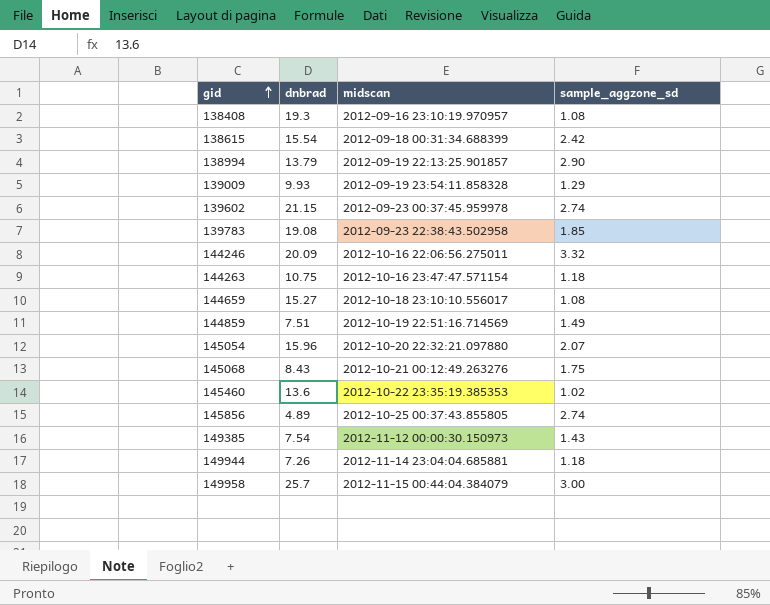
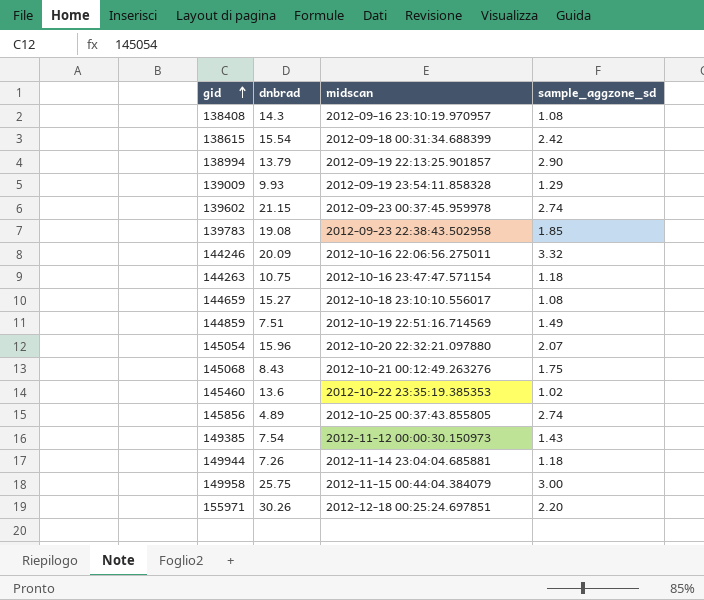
138408 | dnbrad: 19.3 -> 14.3
149958 | dnbrad: 25.7 -> 25.75
row 155971: none -> 30.26 | 2012-12-18 00:25:24.697851 | 2.20

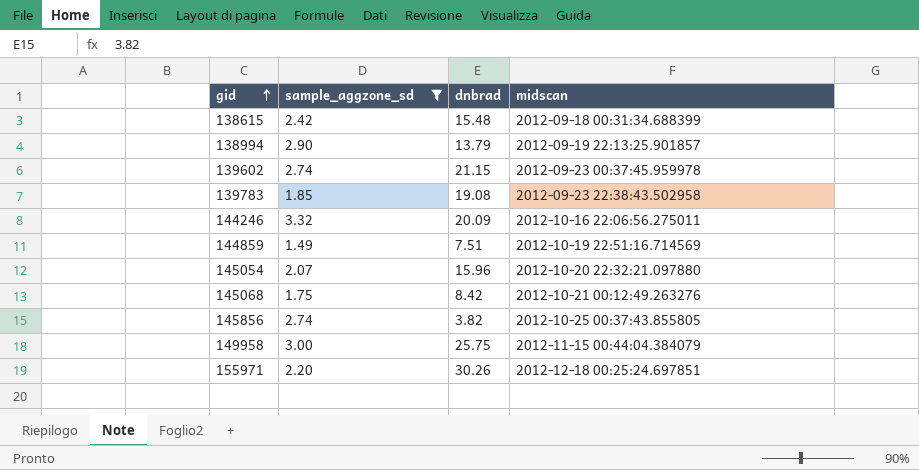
filter: none -> sample_aggzone_sd >= 1.49
column sample_aggzone_sd | position: 4 -> 2
138615 | dnbrad: 15.54 -> 15.48
145068 | dnbrad: 8.43 -> 8.42
145856 | dnbrad: 4.89 -> 3.82

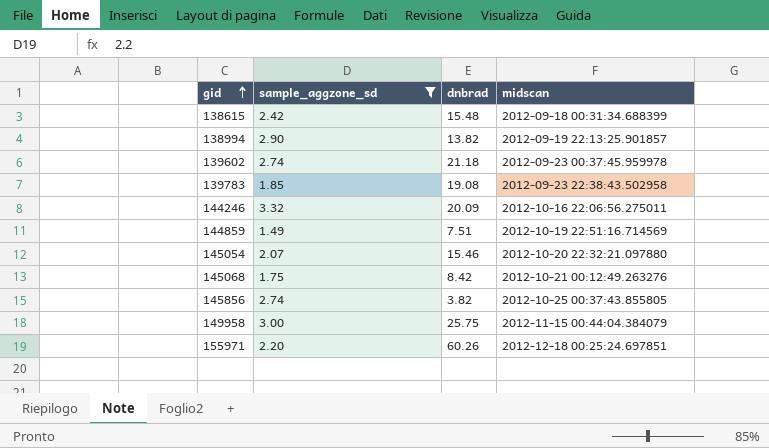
138994 | dnbrad: 13.79 -> 13.82
139602 | dnbrad: 21.15 -> 21.18
145054 | dnbrad: 15.96 -> 15.46
155971 | dnbrad: 30.26 -> 60.26

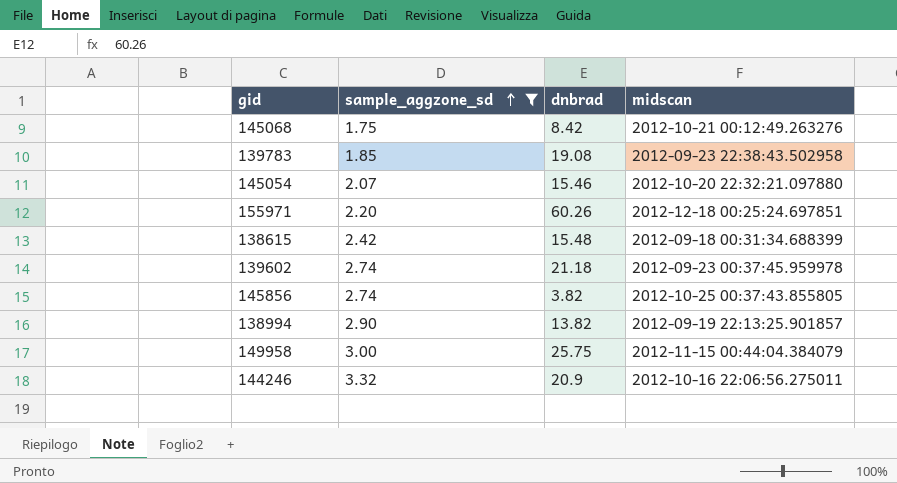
row order: gid ascending -> sample_aggzone_sd ascending
row 144859: 1.49 | 7.51 | 2012-10-19 22:51:16.714569 -> none
144246 | dnbrad: 20.09 -> 20.9

